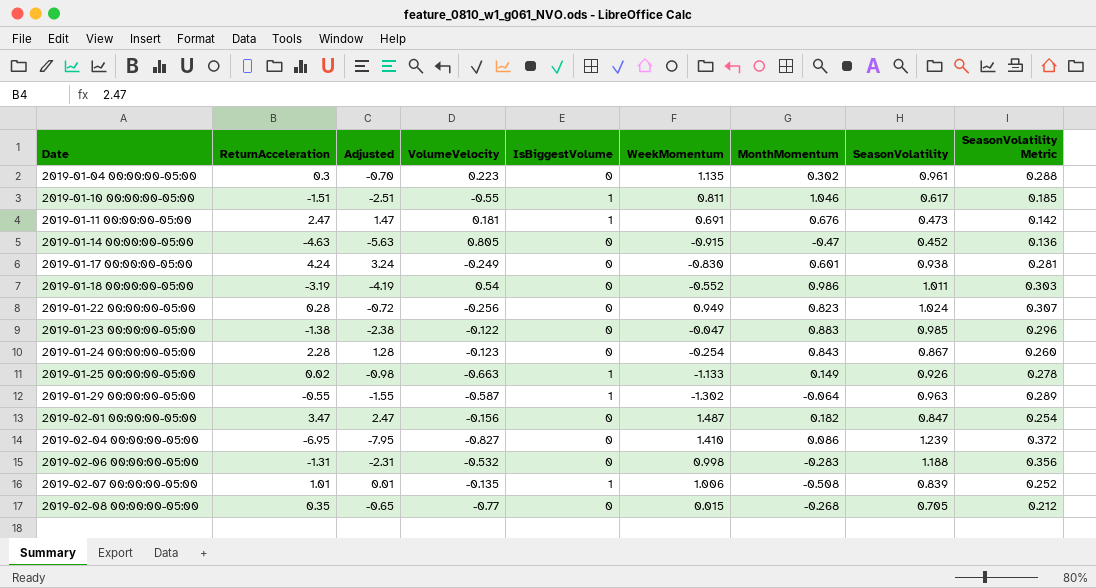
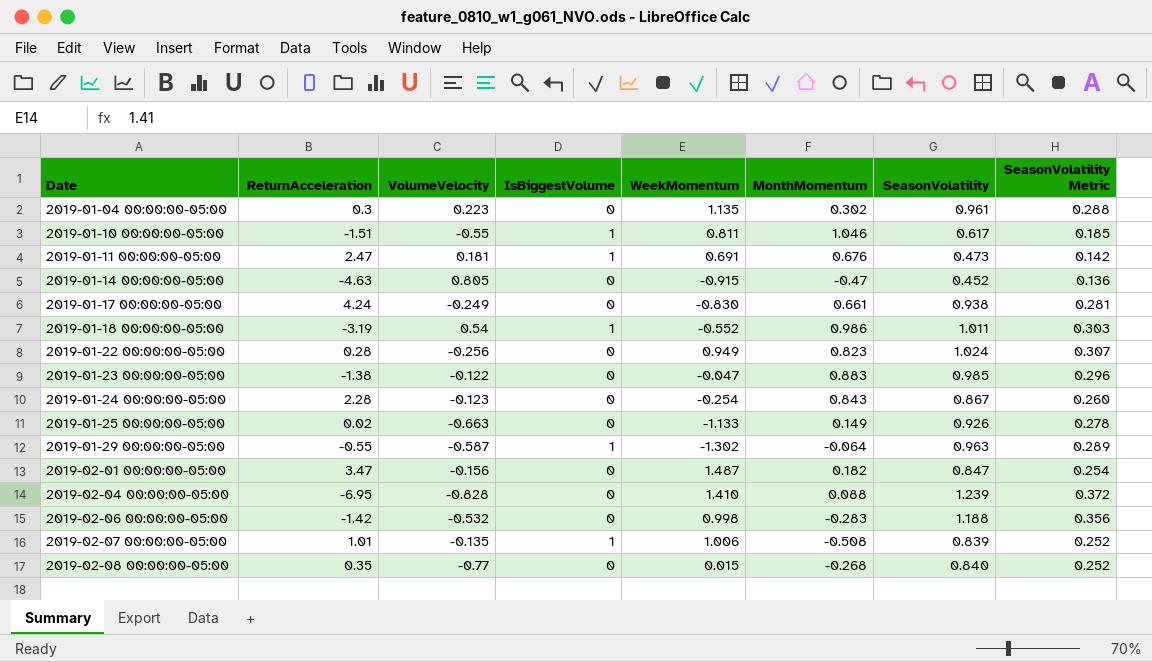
column Adjusted | formula: [ReturnAcceleration] - 1 -> none
2019-01-17 00:00:00-05:00 | MonthMomentum: 0.601 -> 0.661
2019-01-18 00:00:00-05:00 | IsBiggestVolume: 0 -> 1
2019-01-25 00:00:00-05:00 | IsBiggestVolume: 1 -> 0
2019-02-04 00:00:00-05:00 | VolumeVelocity: -0.827 -> -0.828
2019-02-04 00:00:00-05:00 | MonthMomentum: 0.086 -> 0.088
2019-02-06 00:00:00-05:00 | ReturnAcceleration: -1.31 -> -1.42
2019-02-08 00:00:00-05:00 | SeasonVolatility: 0.705 -> 0.840
2019-02-08 00:00:00-05:00 | SeasonVolatility Metric: 0.212 -> 0.252

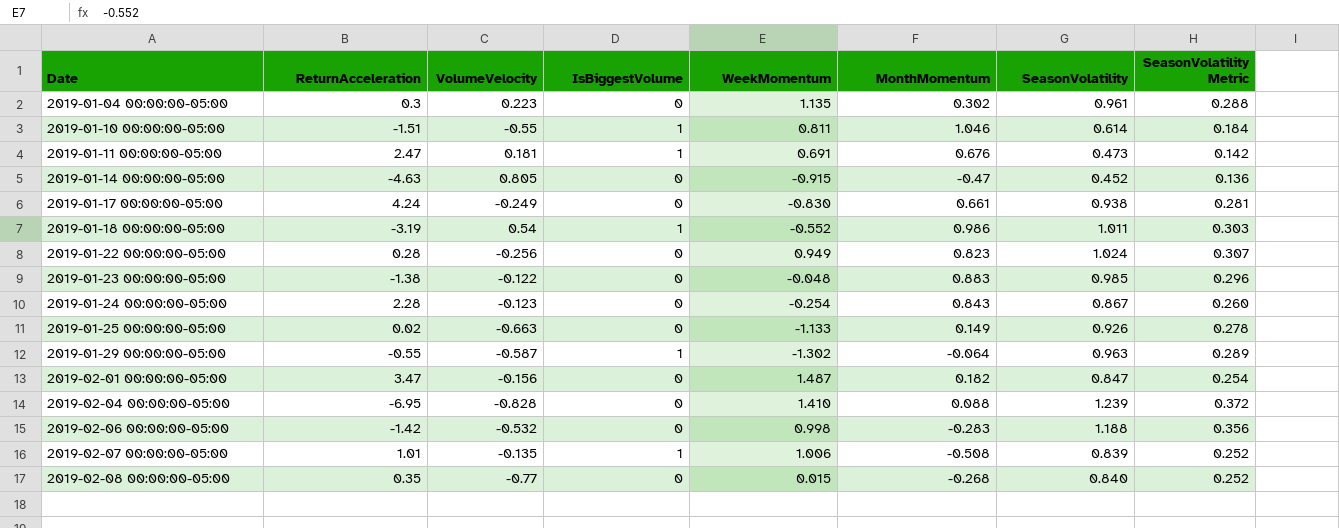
2019-01-10 00:00:00-05:00 | SeasonVolatility: 0.617 -> 0.614
2019-01-10 00:00:00-05:00 | SeasonVolatility Metric: 0.185 -> 0.184
2019-01-23 00:00:00-05:00 | WeekMomentum: -0.047 -> -0.048

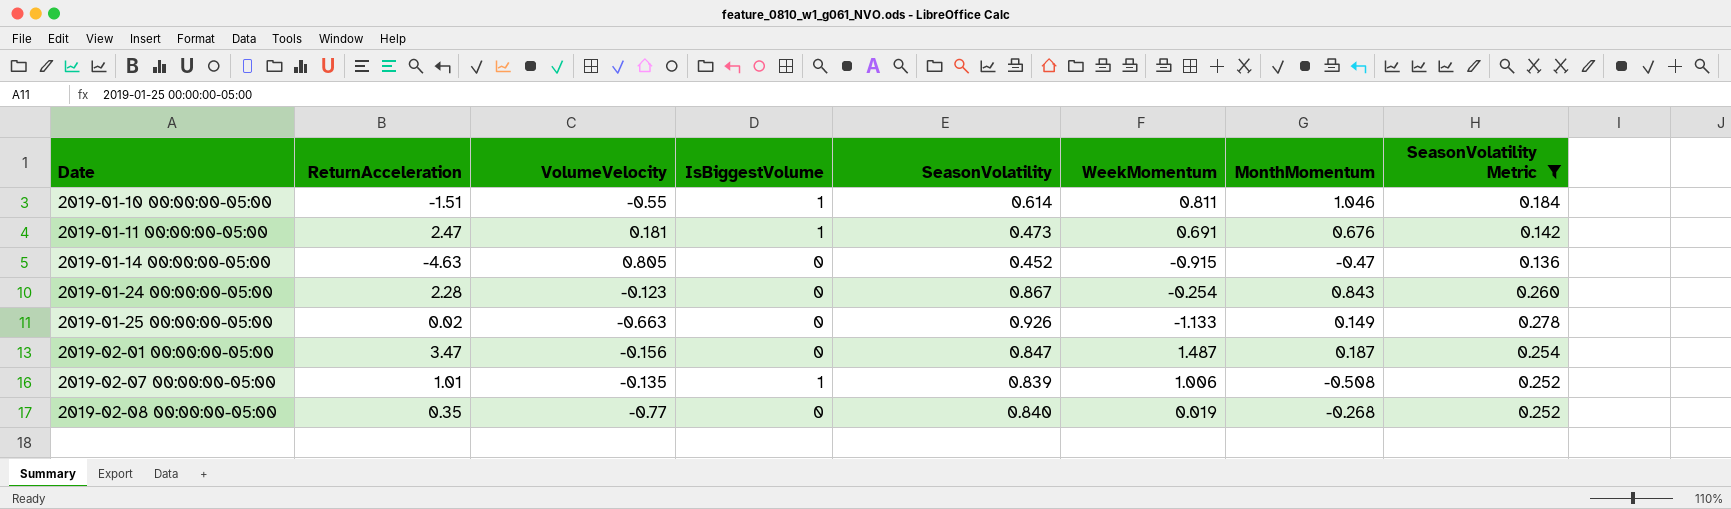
filter: none -> SeasonVolatility Metric <= 0.278
column SeasonVolatility | position: 7 -> 5
2019-02-01 00:00:00-05:00 | MonthMomentum: 0.182 -> 0.187
2019-02-08 00:00:00-05:00 | WeekMomentum: 0.015 -> 0.019

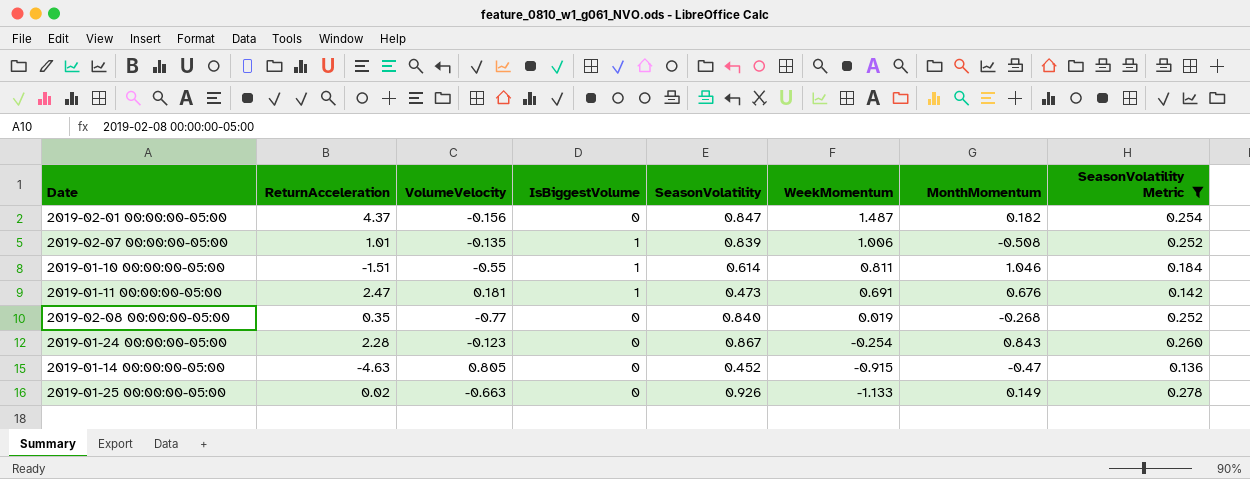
row order: Date ascending -> WeekMomentum descending
2019-02-01 00:00:00-05:00 | ReturnAcceleration: 3.47 -> 4.37
2019-02-01 00:00:00-05:00 | MonthMomentum: 0.187 -> 0.182

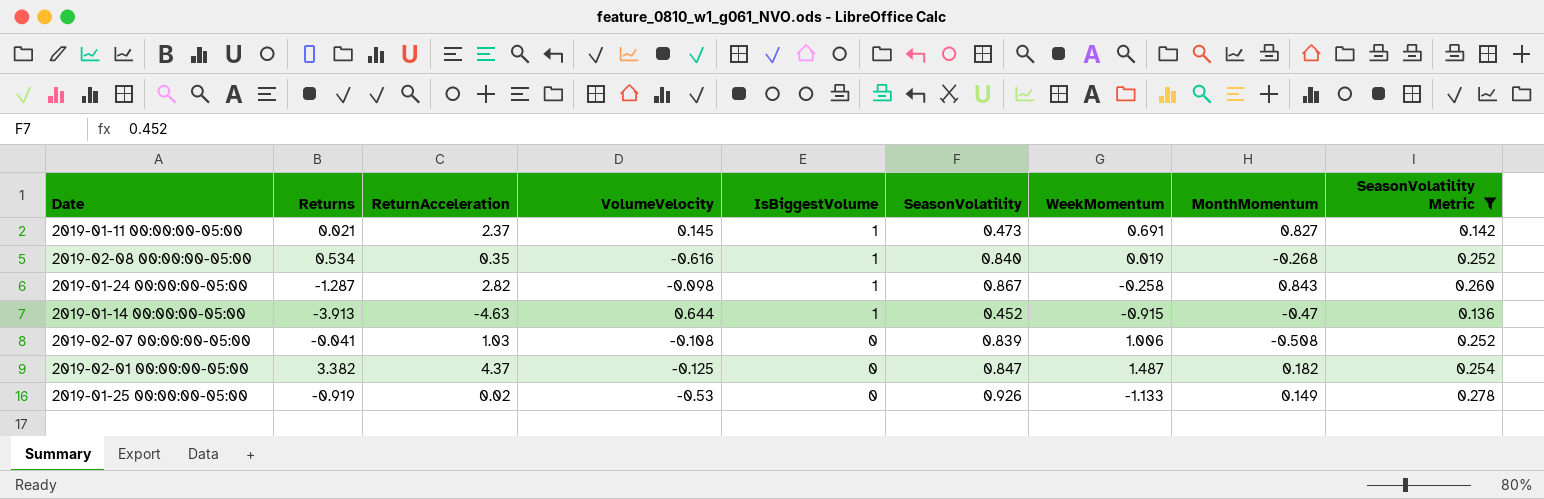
row order: WeekMomentum descending -> IsBiggestVolume descending
column Returns | position: none -> 2
row 2019-01-10 00:00:00-05:00: -1.51 | -0.55 | 1 | 0.614 | 0.811 | 1.046 | 0.184 -> none
2019-01-11 00:00:00-05:00 | ReturnAcceleration: 2.47 -> 2.37
2019-01-11 00:00:00-05:00 | VolumeVelocity: 0.181 -> 0.145
2019-01-11 00:00:00-05:00 | MonthMomentum: 0.676 -> 0.827
2019-02-08 00:00:00-05:00 | VolumeVelocity: -0.77 -> -0.616
2019-02-08 00:00:00-05:00 | IsBiggestVolume: 0 -> 1
2019-01-24 00:00:00-05:00 | ReturnAcceleration: 2.28 -> 2.82
2019-01-24 00:00:00-05:00 | VolumeVelocity: -0.123 -> -0.098
2019-01-24 00:00:00-05:00 | IsBiggestVolume: 0 -> 1
2019-01-24 00:00:00-05:00 | WeekMomentum: -0.254 -> -0.258
2019-01-14 00:00:00-05:00 | VolumeVelocity: 0.805 -> 0.644
2019-01-14 00:00:00-05:00 | IsBiggestVolume: 0 -> 1
2019-02-07 00:00:00-05:00 | ReturnAcceleration: 1.01 -> 1.03
2019-02-07 00:00:00-05:00 | VolumeVelocity: -0.135 -> -0.108
2019-02-07 00:00:00-05:00 | IsBiggestVolume: 1 -> 0
2019-02-01 00:00:00-05:00 | VolumeVelocity: -0.156 -> -0.125
2019-01-25 00:00:00-05:00 | VolumeVelocity: -0.663 -> -0.53

